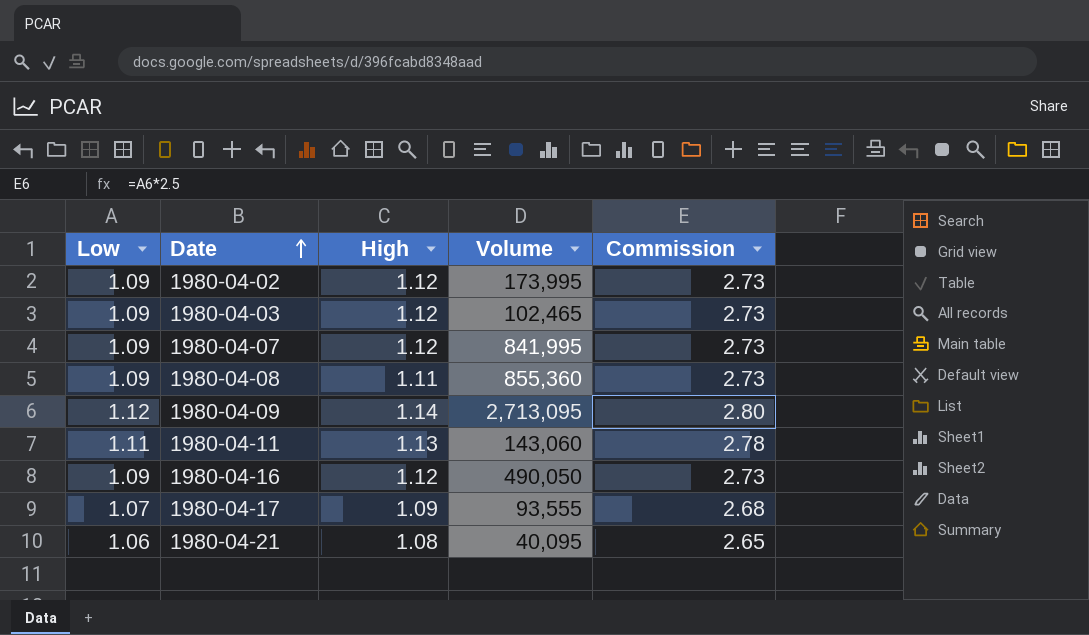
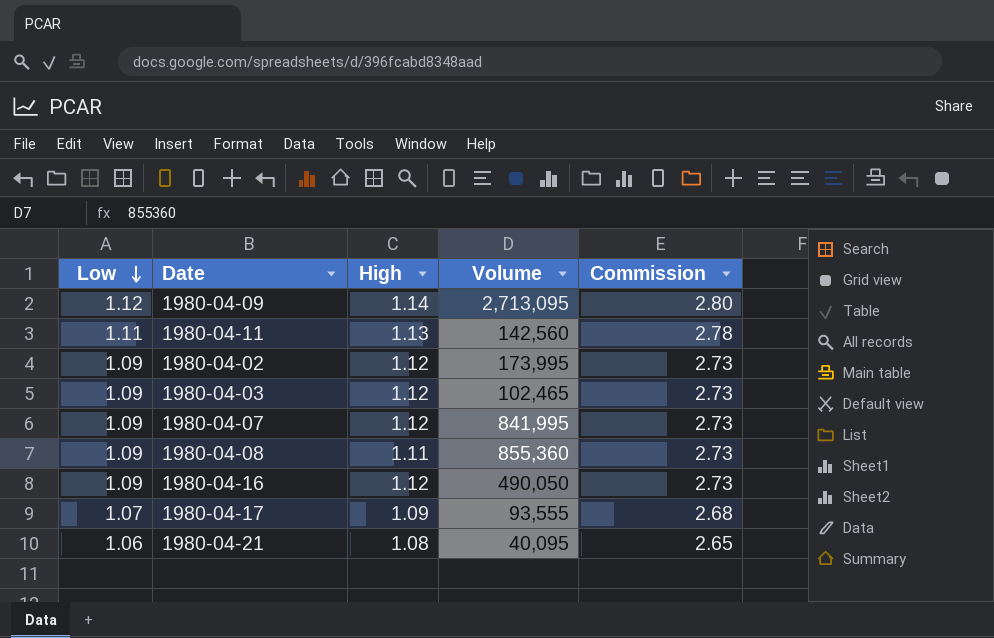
row order: Date ascending -> Low descending
1980-04-11 | Volume: 143,060 -> 142,560

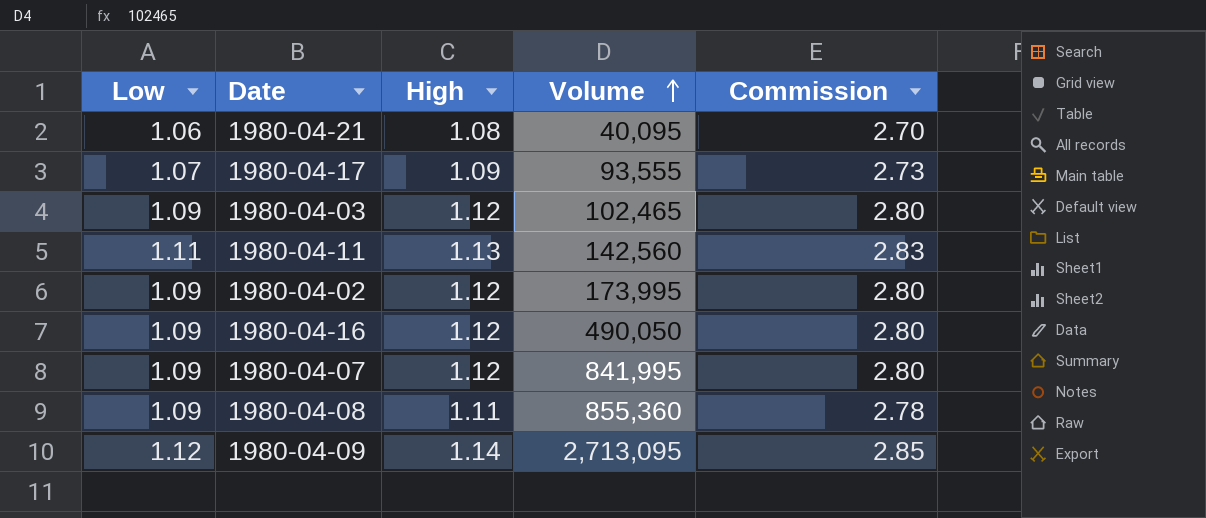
row order: Low descending -> Volume ascending
column Commission | formula: [Low] * 2.5 -> [High] * 2.5

